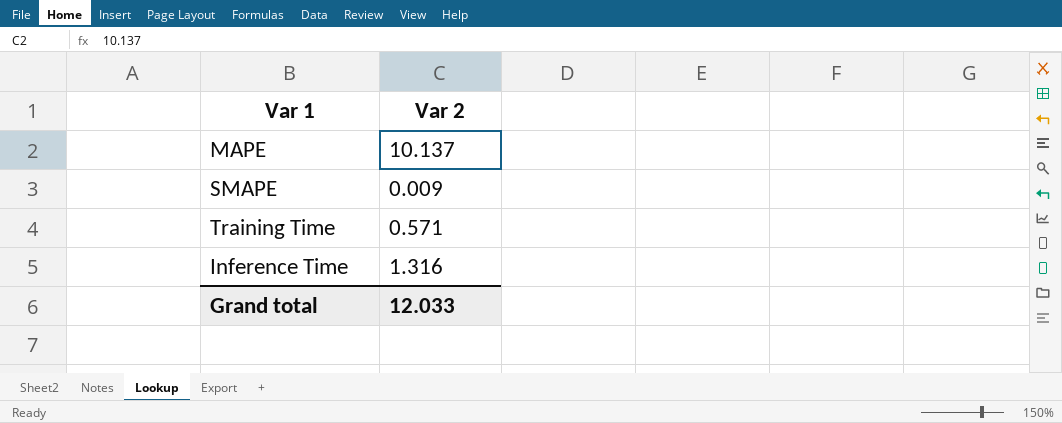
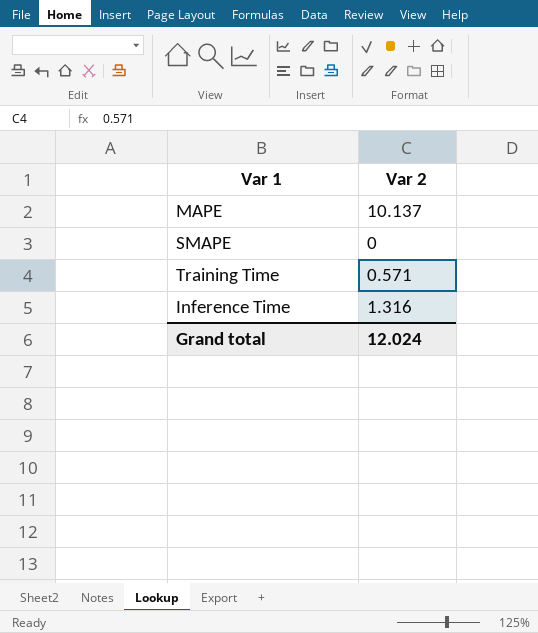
SMAPE | Var 2: 0.009 -> 0
Grand total | Var 2: 12.033 -> 12.024

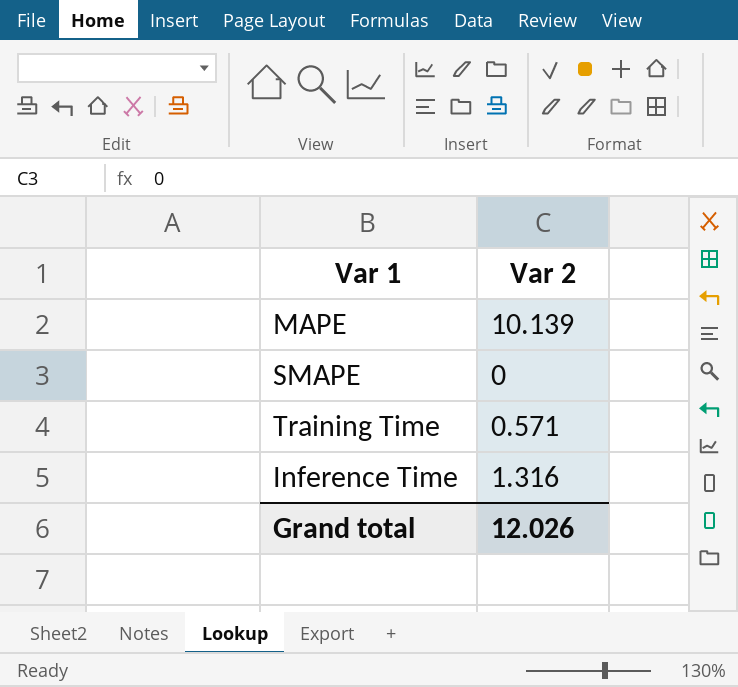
MAPE | Var 2: 10.137 -> 10.139
Grand total | Var 2: 12.024 -> 12.026

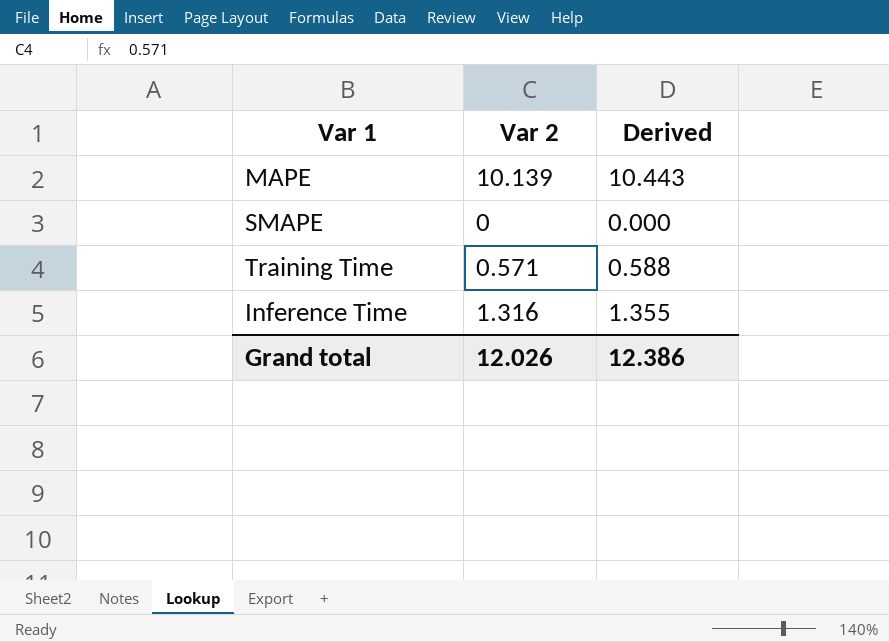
column Derived | formula: none -> [Var 2] * 1.03

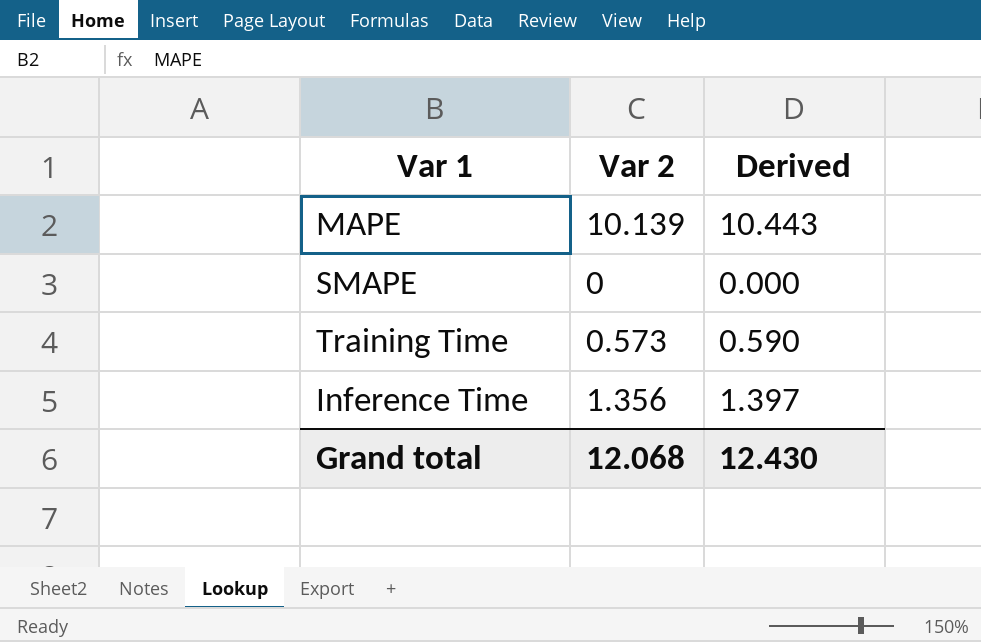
Training Time | Var 2: 0.571 -> 0.573
Training Time | Derived: 0.588 -> 0.590
Inference Time | Var 2: 1.316 -> 1.356
Inference Time | Derived: 1.355 -> 1.397
Grand total | Var 2: 12.026 -> 12.068
Grand total | Derived: 12.386 -> 12.430

